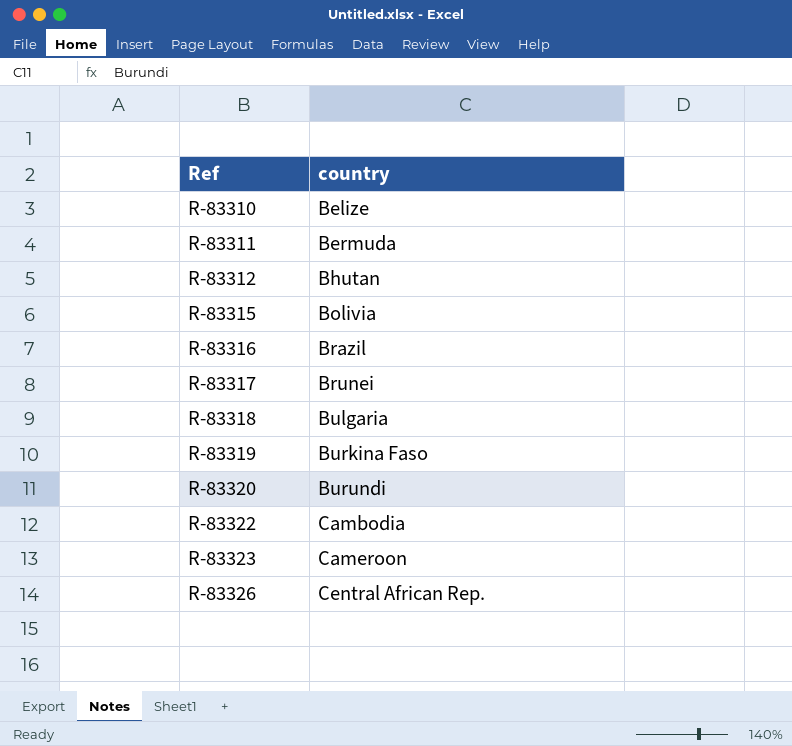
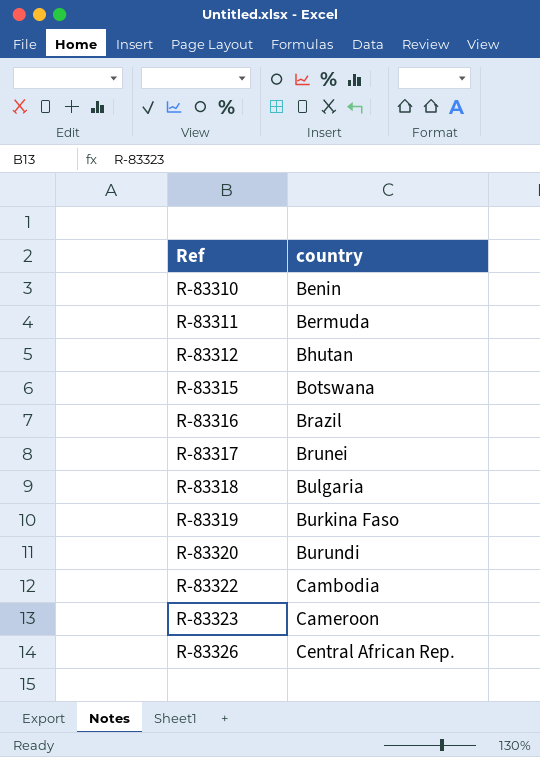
R-83310 | country: Belize -> Benin
R-83315 | country: Bolivia -> Botswana

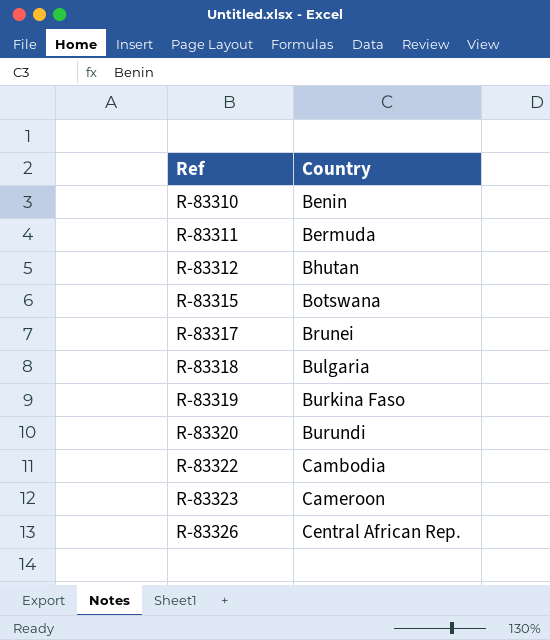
column name: country -> Country
row R-83316: Brazil -> none

